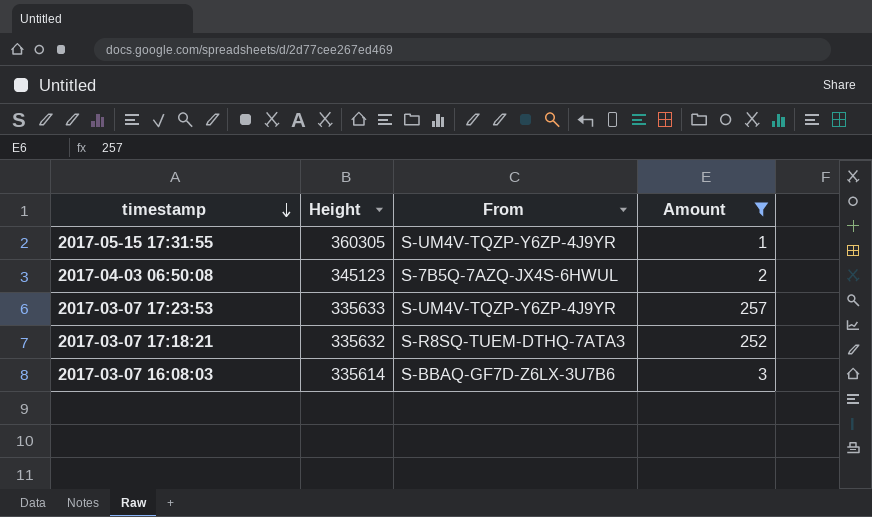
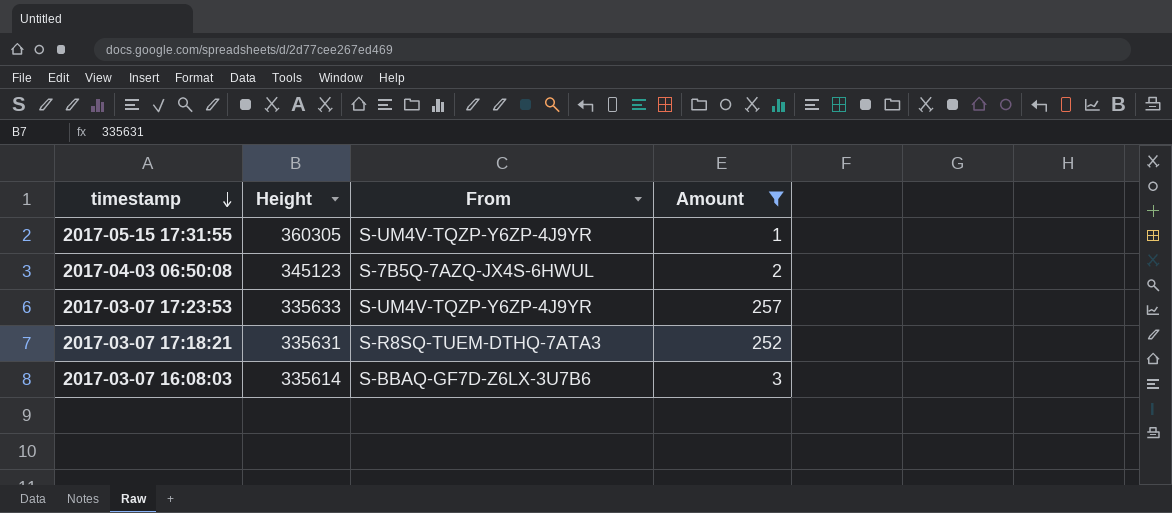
2017-03-07 17:18:21 | Height: 335632 -> 335631

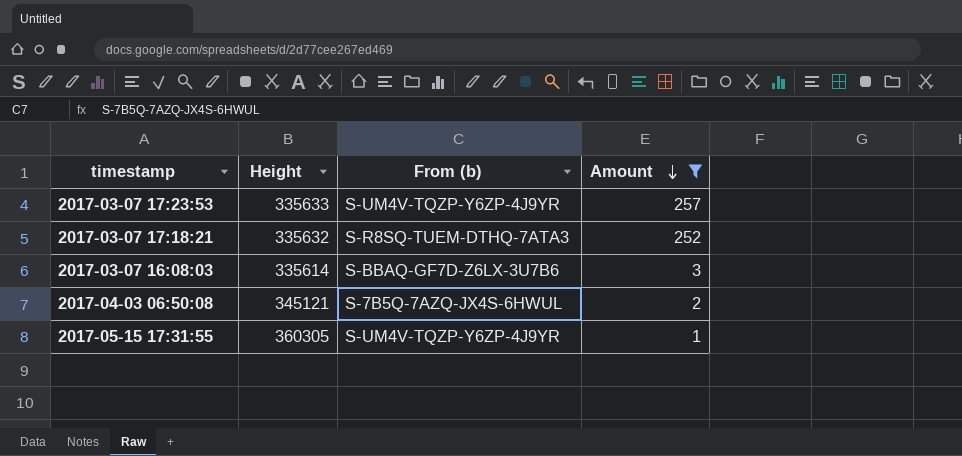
row order: timestamp descending -> Amount descending
column name: From -> From (b)
2017-03-07 17:18:21 | Height: 335631 -> 335632
2017-04-03 06:50:08 | Height: 345123 -> 345121

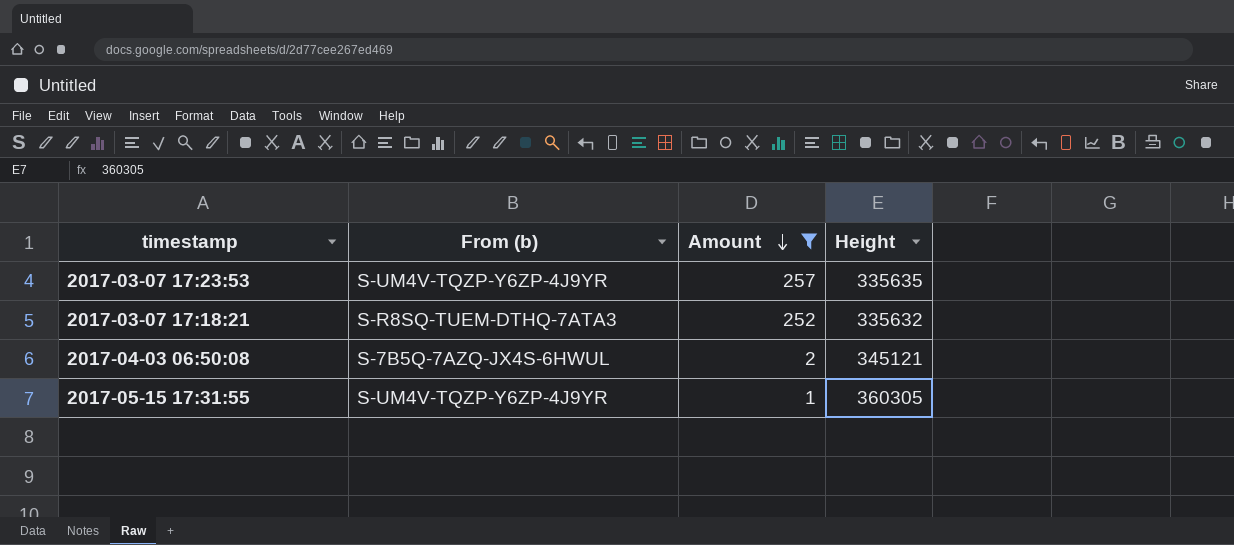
column Height | position: 2 -> 4
row 2017-03-07 16:08:03: 335614 | S-BBAQ-GF7D-Z6LX-3U7B6 | 3 -> none
2017-03-07 17:23:53 | Height: 335633 -> 335635

